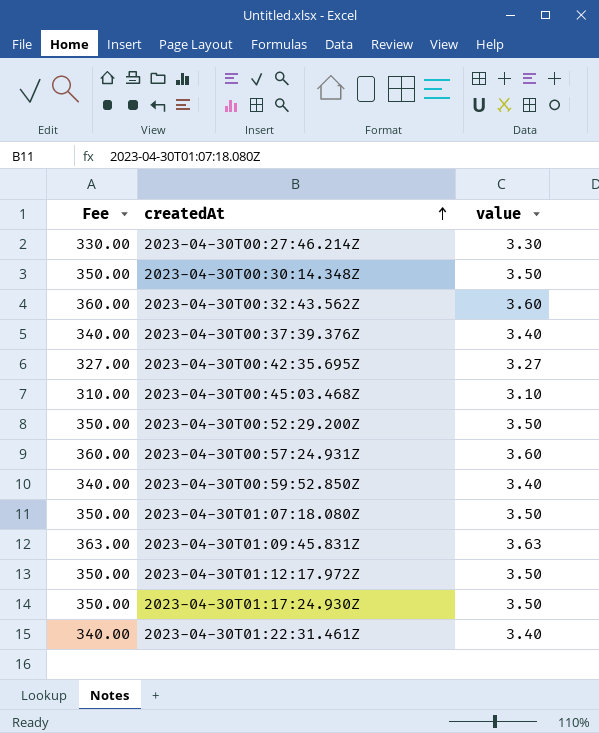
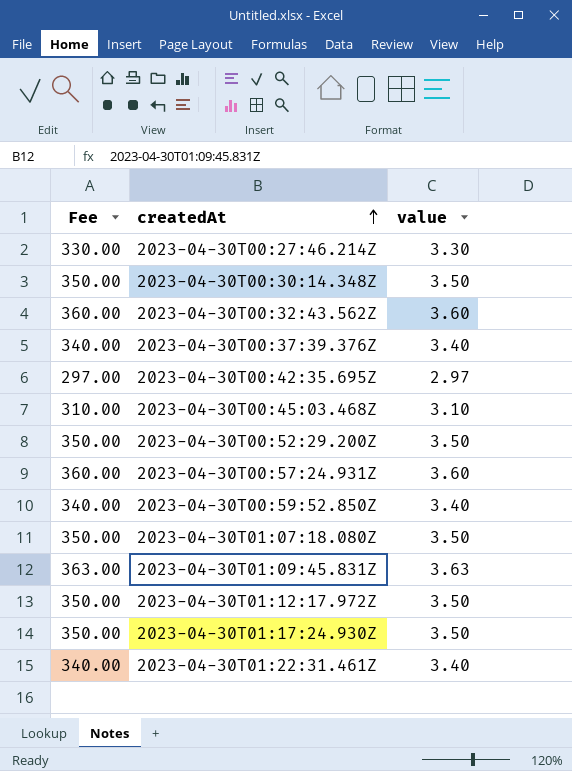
2023-04-30T00:42:35.695Z | Fee: 327.00 -> 297.00
2023-04-30T00:42:35.695Z | value: 3.27 -> 2.97

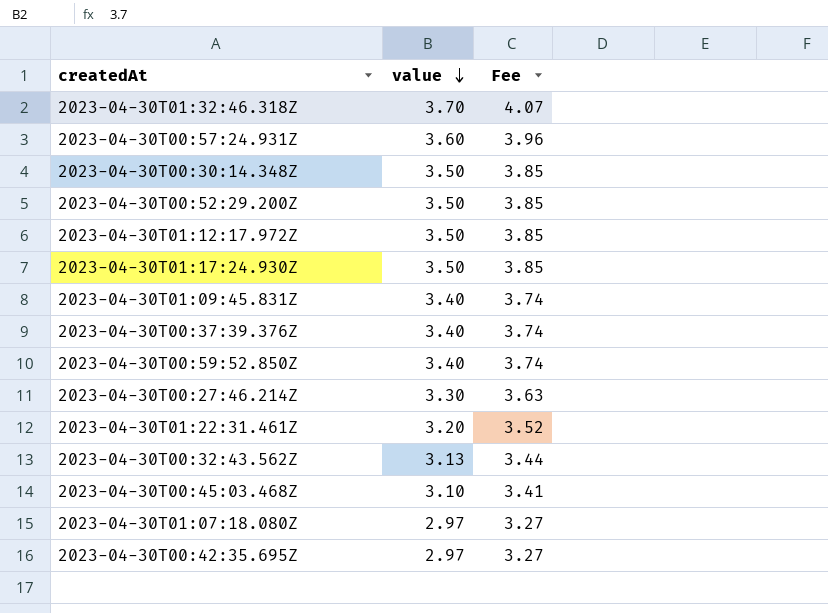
row order: createdAt ascending -> value descending
column Fee | formula: [value] * 100 -> [value] * 1.1
column Fee | position: 1 -> 3
row 2023-04-30T01:32:46.318Z: none -> 3.70 | 4.07
2023-04-30T01:09:45.831Z | value: 3.63 -> 3.40
2023-04-30T01:22:31.461Z | value: 3.40 -> 3.20
2023-04-30T00:32:43.562Z | value: 3.60 -> 3.13
2023-04-30T01:07:18.080Z | value: 3.50 -> 2.97

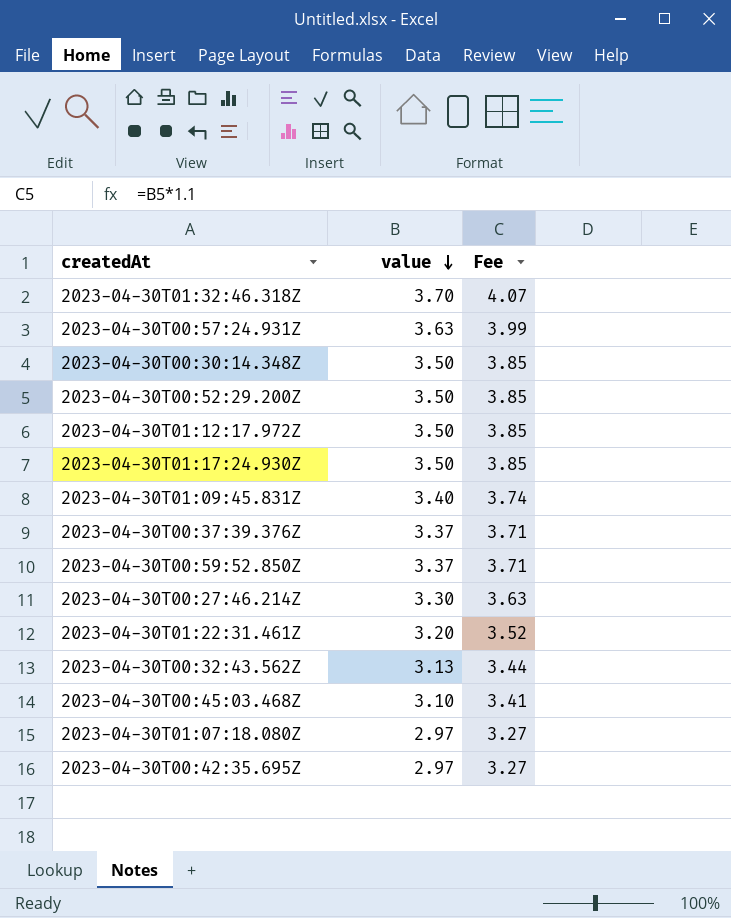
2023-04-30T00:57:24.931Z | value: 3.60 -> 3.63
2023-04-30T00:57:24.931Z | Fee: 3.96 -> 3.99
2023-04-30T00:37:39.376Z | value: 3.40 -> 3.37
2023-04-30T00:37:39.376Z | Fee: 3.74 -> 3.71
2023-04-30T00:59:52.850Z | value: 3.40 -> 3.37
2023-04-30T00:59:52.850Z | Fee: 3.74 -> 3.71

